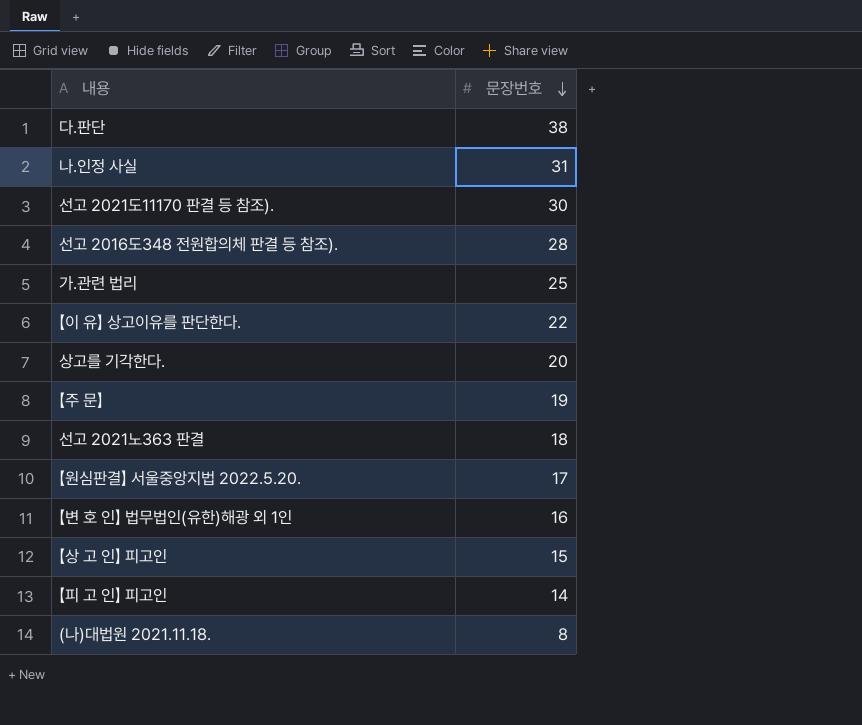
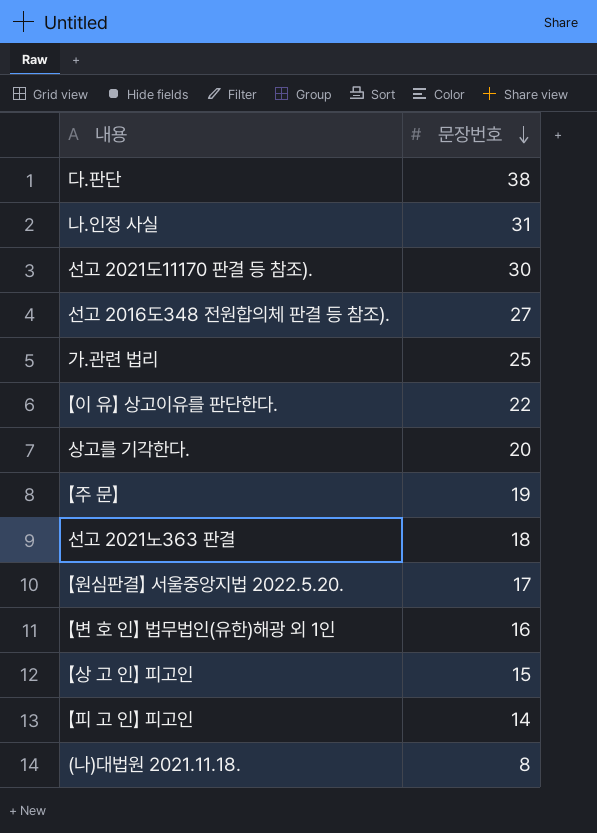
선고 2016도348 전원합의체 판결 등 참조). | 문장번호: 28 -> 27

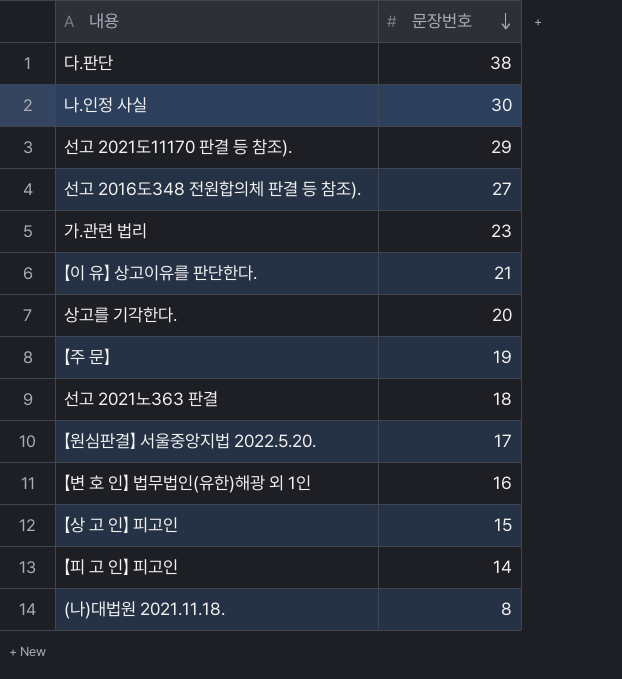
나.인정 사실 | 문장번호: 31 -> 30
선고 2021도11170 판결 등 참조). | 문장번호: 30 -> 29
가.관련 법리 | 문장번호: 25 -> 23
【이 유】 상고이유를 판단한다. | 문장번호: 22 -> 21

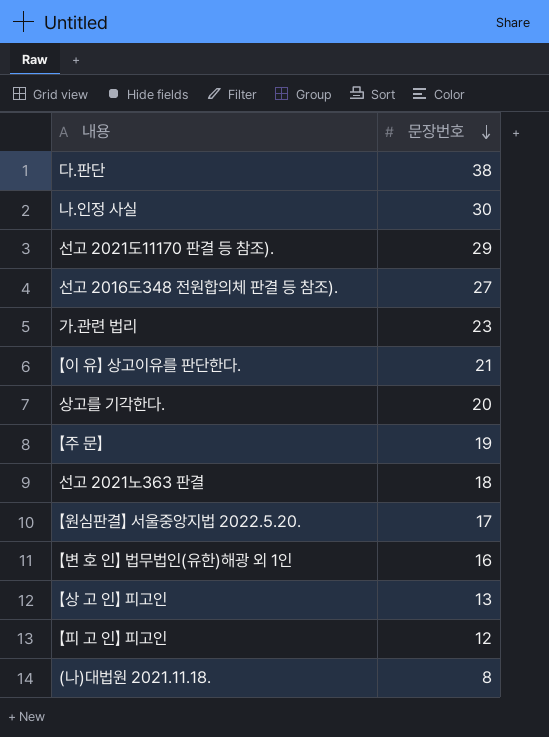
【상 고 인】 피고인 | 문장번호: 15 -> 13
【피 고 인】 피고인 | 문장번호: 14 -> 12

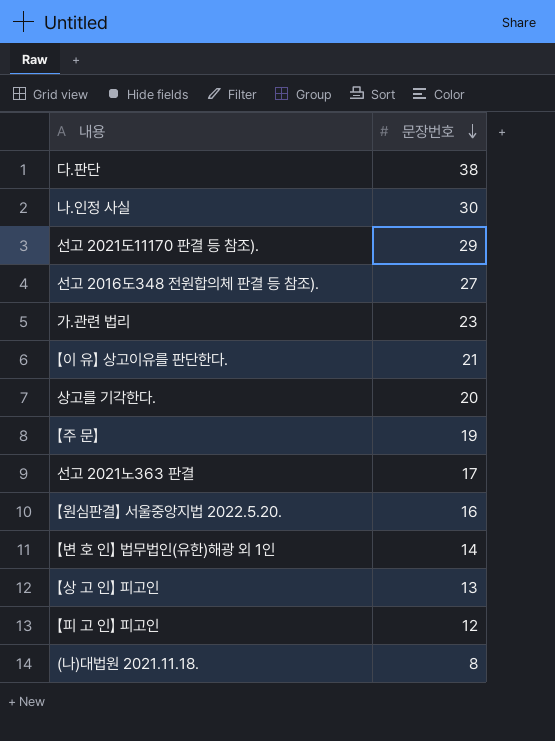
선고 2021노363 판결 | 문장번호: 18 -> 17
【원심판결】 서울중앙지법 2022.5.20. | 문장번호: 17 -> 16
【변 호 인】 법무법인(유한)해광 외 1인 | 문장번호: 16 -> 14

